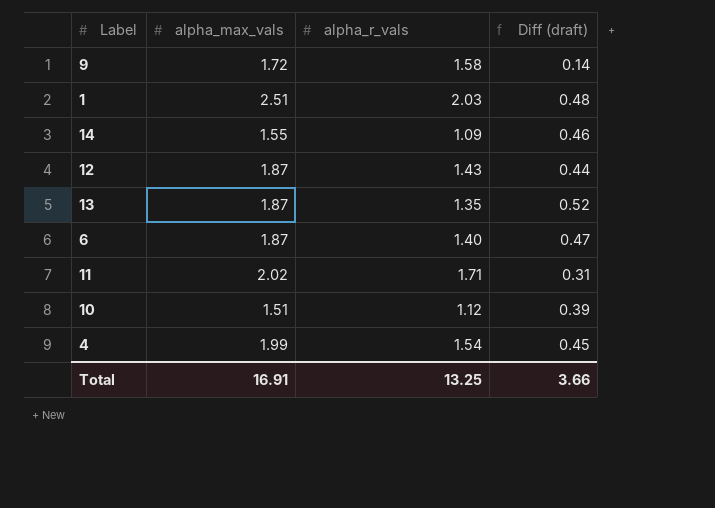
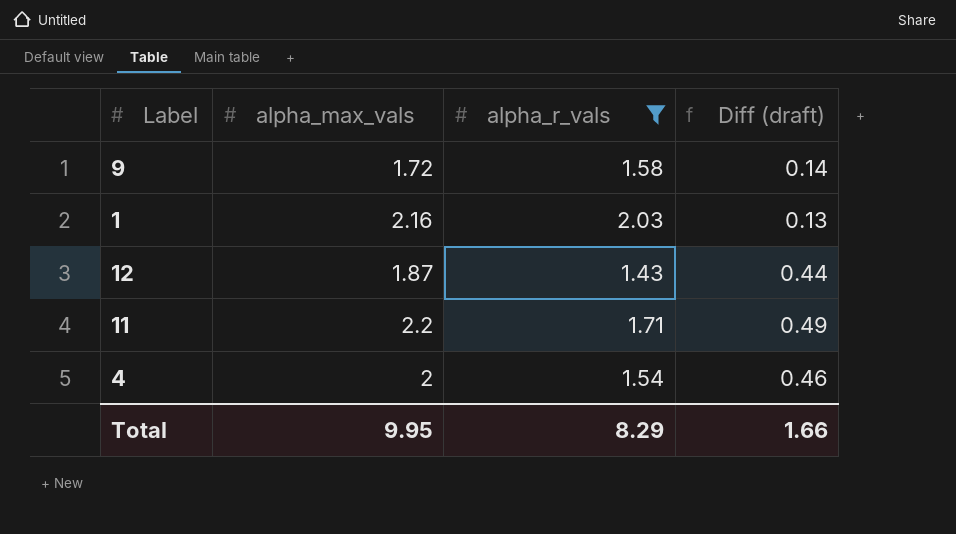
filter: none -> alpha_r_vals >= 1.43
1 | alpha_max_vals: 2.51 -> 2.16
1 | Diff (draft): 0.48 -> 0.13
11 | alpha_max_vals: 2.02 -> 2.2
11 | Diff (draft): 0.31 -> 0.49
4 | alpha_max_vals: 1.99 -> 2
4 | Diff (draft): 0.45 -> 0.46
Total | alpha_max_vals: 16.91 -> 9.95
Total | alpha_r_vals: 13.25 -> 8.29
Total | Diff (draft): 3.66 -> 1.66

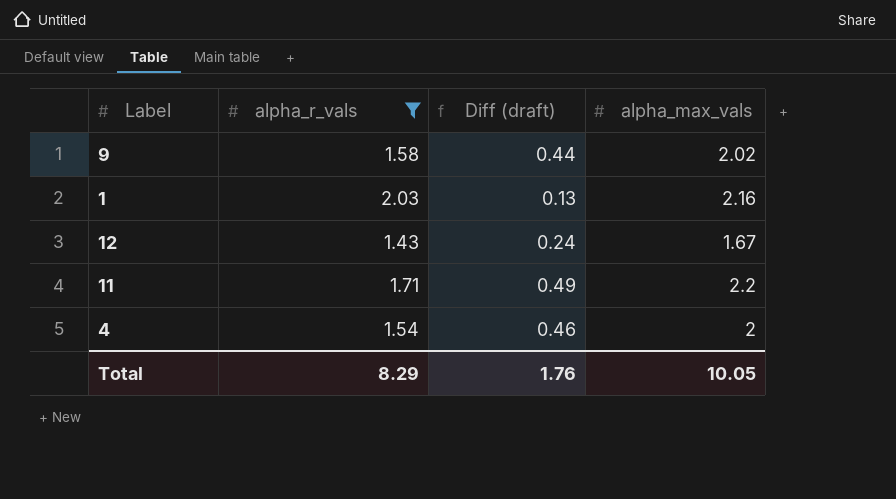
column alpha_max_vals | position: 2 -> 4
9 | Diff (draft): 0.14 -> 0.44
9 | alpha_max_vals: 1.72 -> 2.02
12 | Diff (draft): 0.44 -> 0.24
12 | alpha_max_vals: 1.87 -> 1.67
Total | Diff (draft): 1.66 -> 1.76
Total | alpha_max_vals: 9.95 -> 10.05

